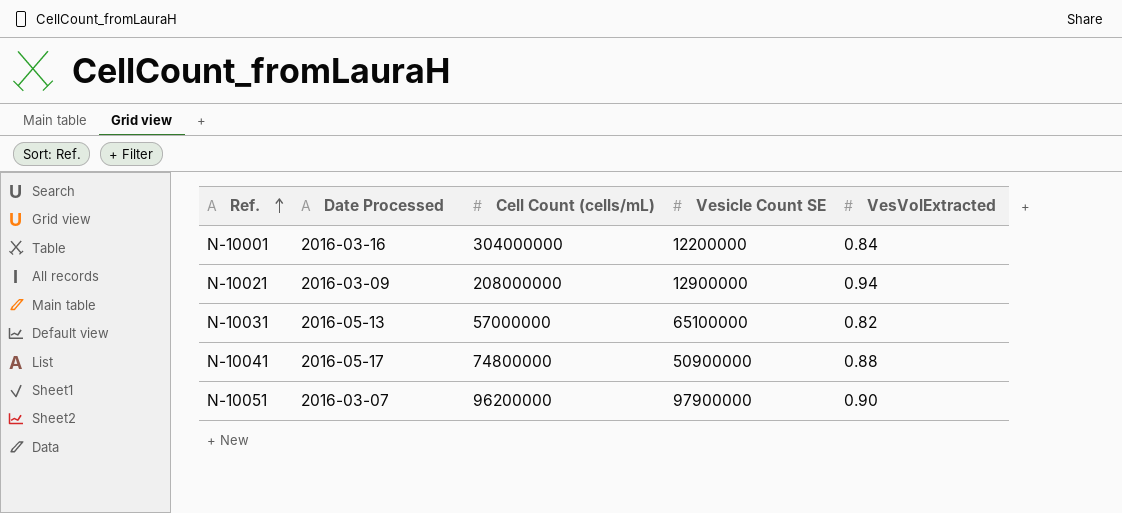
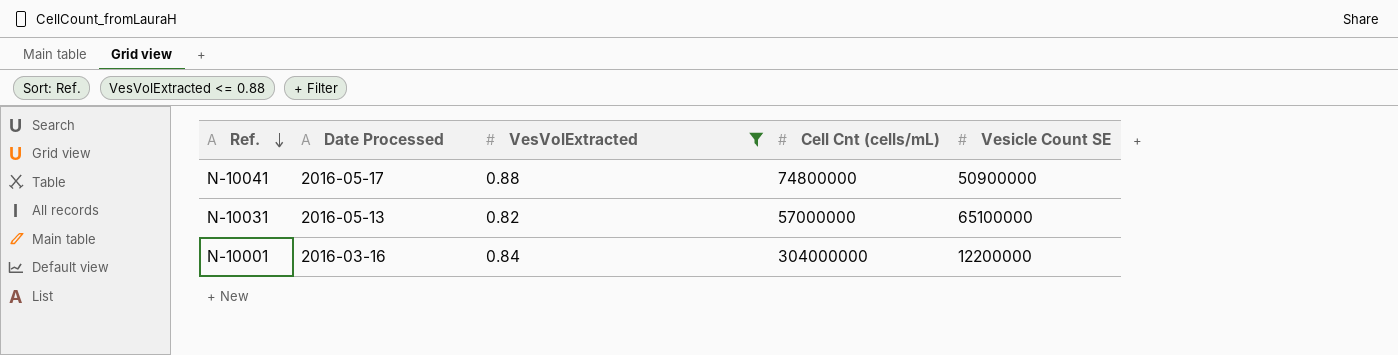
filter: none -> VesVolExtracted <= 0.88
row order: Ref. ascending -> Ref. descending
column VesVolExtracted | position: 5 -> 3
column name: Cell Count (cells/mL) -> Cell Cnt (cells/mL)

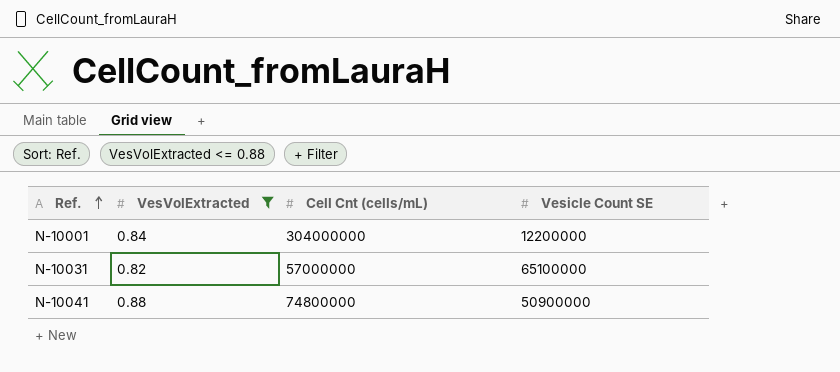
row order: Ref. descending -> Ref. ascending
column Date Processed | position: 2 -> none

